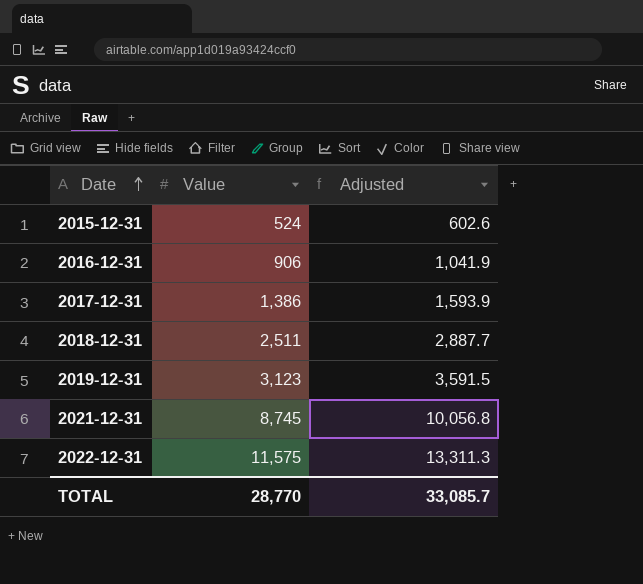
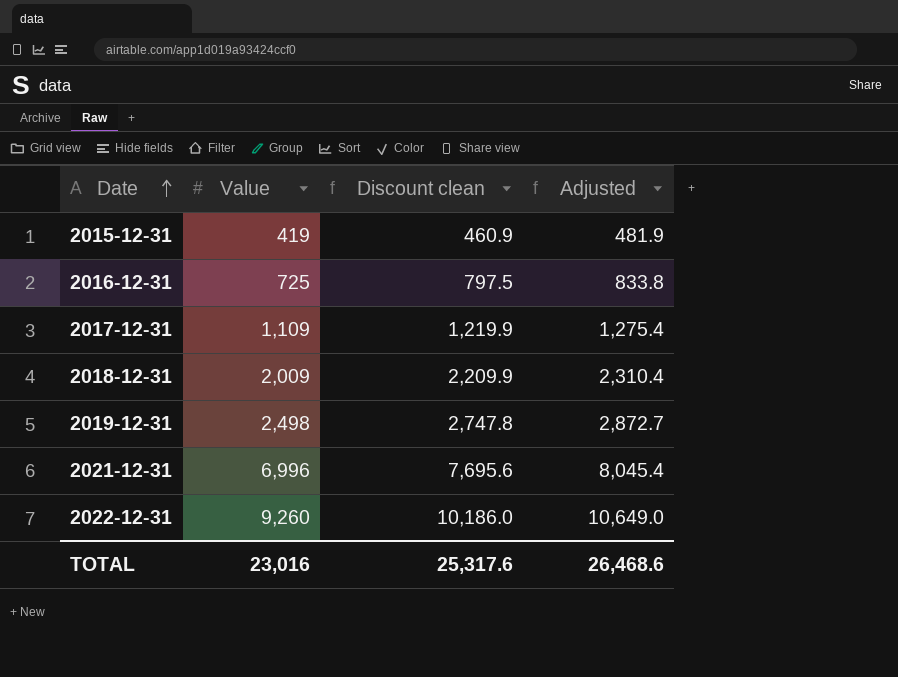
column Discount clean | formula: none -> [Value] * 1.1
2015-12-31 | Value: 524 -> 419
2015-12-31 | Adjusted: 602.6 -> 481.9
2016-12-31 | Value: 906 -> 725
2016-12-31 | Adjusted: 1,041.9 -> 833.8
2017-12-31 | Value: 1,386 -> 1,109
2017-12-31 | Adjusted: 1,593.9 -> 1,275.4
2018-12-31 | Value: 2,511 -> 2,009
2018-12-31 | Adjusted: 2,887.7 -> 2,310.4
2019-12-31 | Value: 3,123 -> 2,498
2019-12-31 | Adjusted: 3,591.5 -> 2,872.7
2021-12-31 | Value: 8,745 -> 6,996
2021-12-31 | Adjusted: 10,056.8 -> 8,045.4
2022-12-31 | Value: 11,575 -> 9,260
2022-12-31 | Adjusted: 13,311.3 -> 10,649.0
TOTAL | Value: 28,770 -> 23,016
TOTAL | Adjusted: 33,085.7 -> 26,468.6

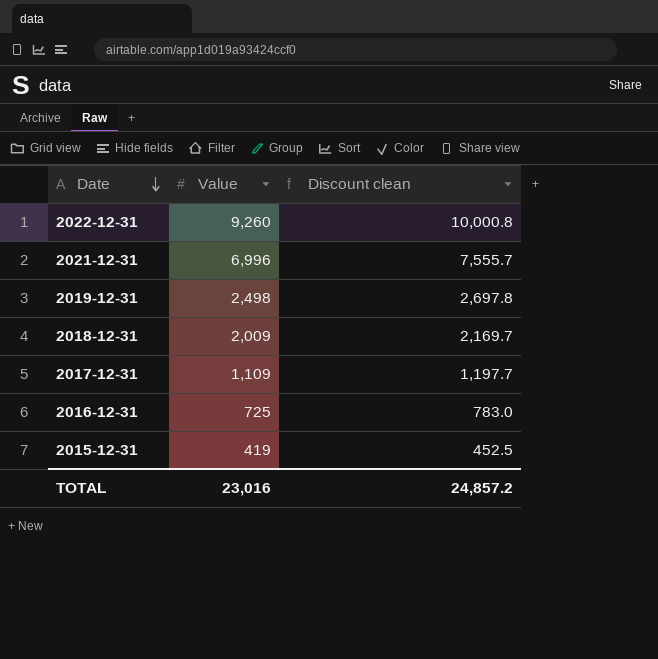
row order: Date ascending -> Date descending
column Adjusted | formula: [Value] * 1.15 -> none
column Discount clean | formula: [Value] * 1.1 -> [Value] * 1.08
TOTAL | Discount clean: 25,317.6 -> 24,857.2

